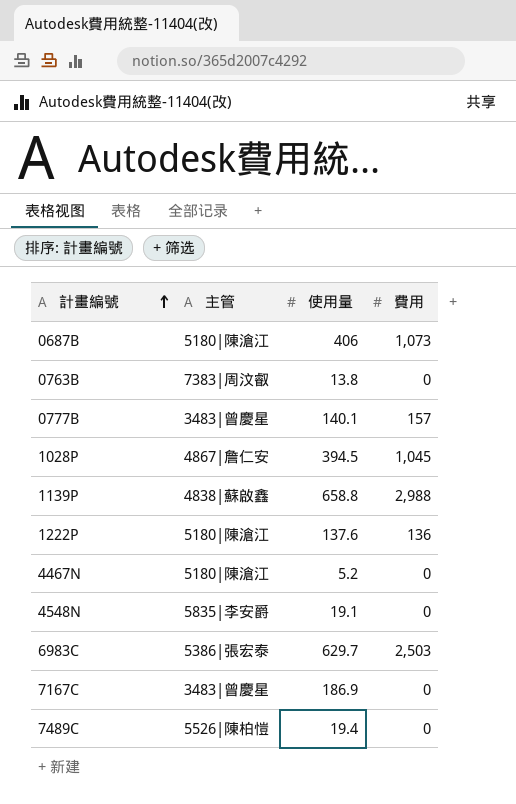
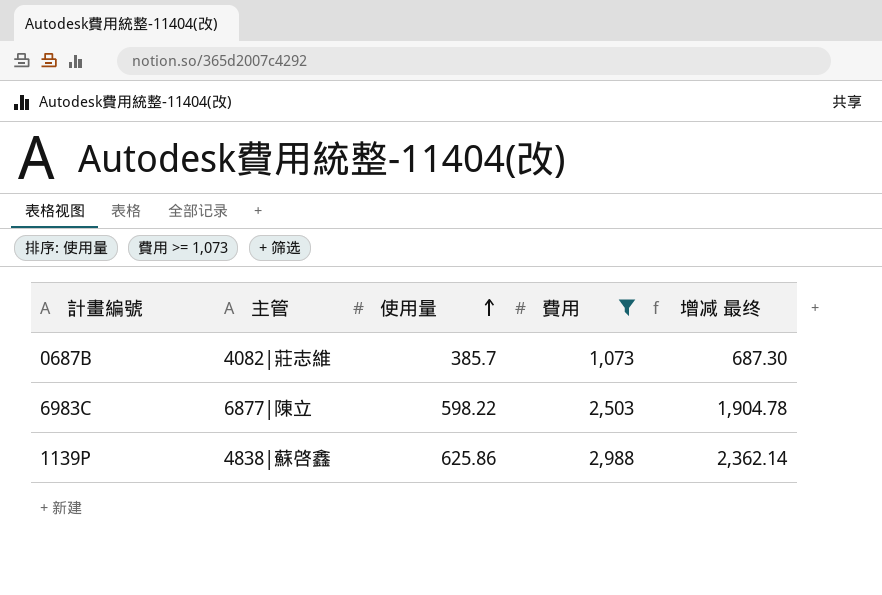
filter: none -> 費用 >= 1,073
row order: 計畫編號 ascending -> 使用量 ascending
column 增减 最终 | formula: none -> [費用] - [使用量]
0687B | 主管: 5180|陳滄江 -> 4082|莊志維
0687B | 使用量: 406 -> 385.7
6983C | 主管: 5386|張宏泰 -> 6877|陳立
6983C | 使用量: 629.7 -> 598.22
1139P | 主管: 4838|蘇啟鑫 -> 4838|蘇啓鑫
1139P | 使用量: 658.8 -> 625.86

